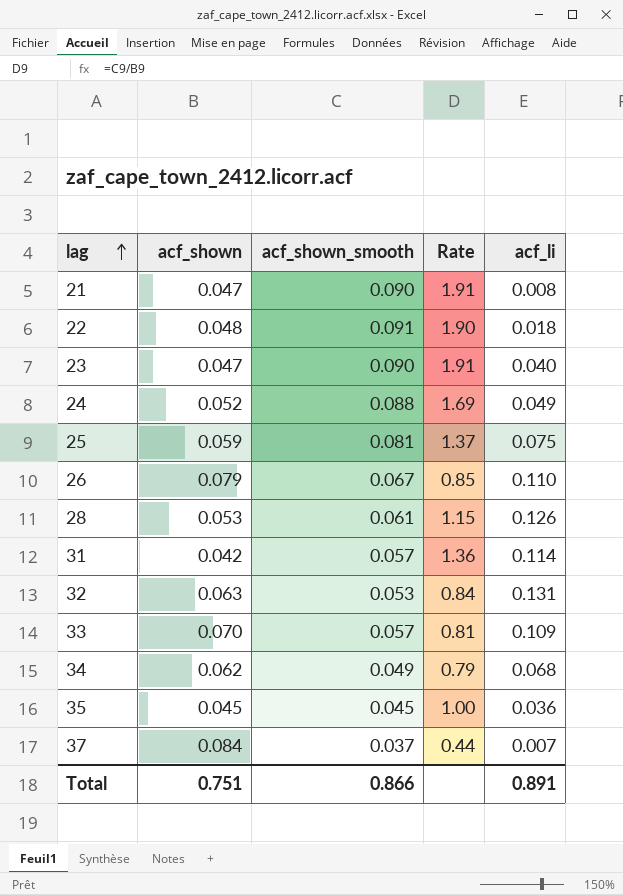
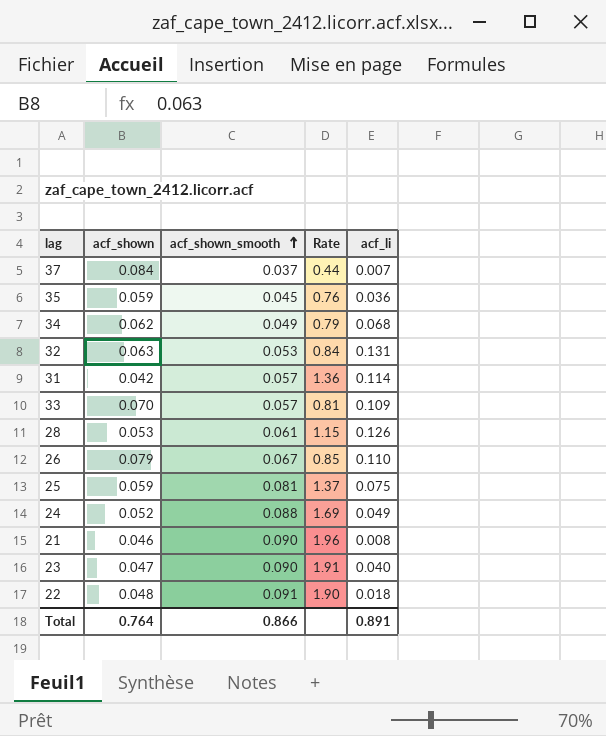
row order: lag ascending -> acf_shown_smooth ascending
35 | acf_shown: 0.045 -> 0.059
35 | Rate: 1.00 -> 0.76
21 | acf_shown: 0.047 -> 0.046
21 | Rate: 1.91 -> 1.96
Total | acf_shown: 0.751 -> 0.764

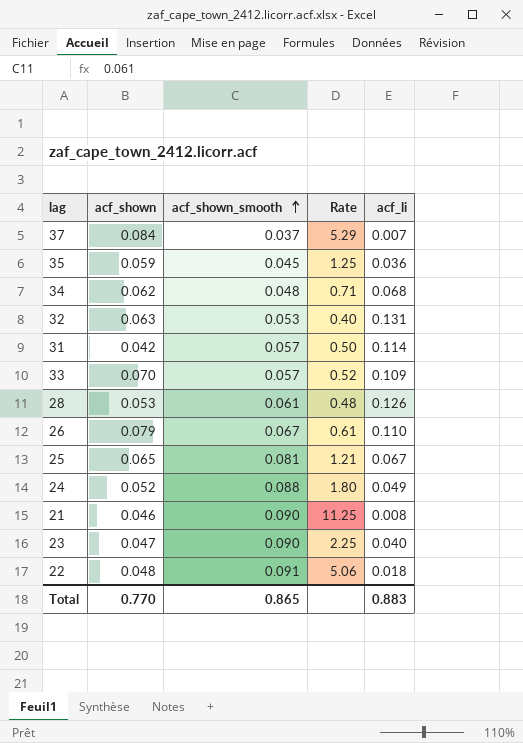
column Rate | formula: [acf_shown_smooth] / [acf_shown] -> [acf_shown_smooth] / [acf_li]
34 | acf_shown_smooth: 0.049 -> 0.048
25 | acf_shown: 0.059 -> 0.065
25 | acf_li: 0.075 -> 0.067
Total | acf_shown: 0.764 -> 0.770
Total | acf_shown_smooth: 0.866 -> 0.865
Total | acf_li: 0.891 -> 0.883

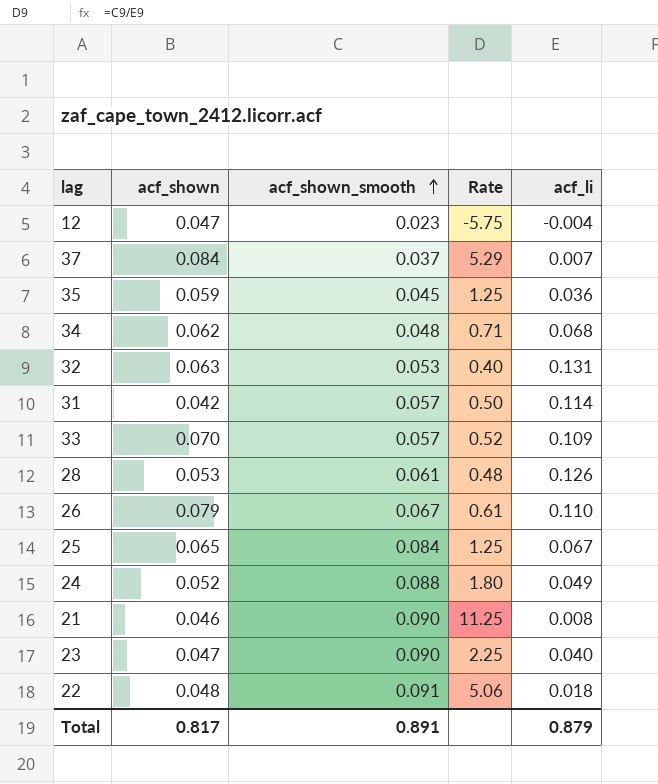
row 12: none -> 0.047 | 0.023 | -5.75 | -0.004
25 | acf_shown_smooth: 0.081 -> 0.084
25 | Rate: 1.21 -> 1.25
Total | acf_shown: 0.770 -> 0.817
Total | acf_shown_smooth: 0.865 -> 0.891
Total | acf_li: 0.883 -> 0.879

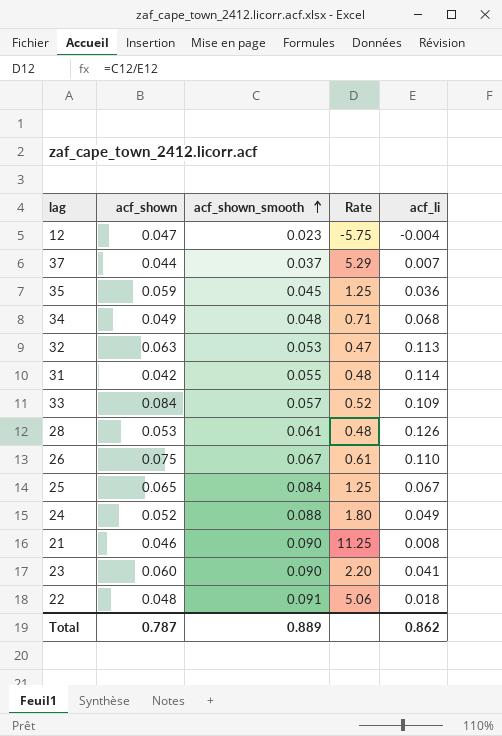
37 | acf_shown: 0.084 -> 0.044
34 | acf_shown: 0.062 -> 0.049
32 | Rate: 0.40 -> 0.47
32 | acf_li: 0.131 -> 0.113
31 | acf_shown_smooth: 0.057 -> 0.055
31 | Rate: 0.50 -> 0.48
33 | acf_shown: 0.070 -> 0.084
26 | acf_shown: 0.079 -> 0.075
23 | acf_shown: 0.047 -> 0.060
23 | Rate: 2.25 -> 2.20
23 | acf_li: 0.040 -> 0.041
Total | acf_shown: 0.817 -> 0.787
Total | acf_shown_smooth: 0.891 -> 0.889
Total | acf_li: 0.879 -> 0.862

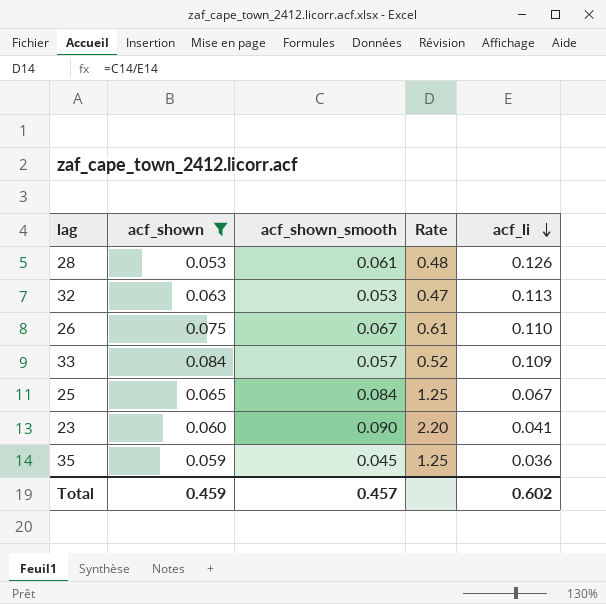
filter: none -> acf_shown >= 0.053
row order: acf_shown_smooth ascending -> acf_li descending
Total | acf_shown: 0.787 -> 0.459
Total | acf_shown_smooth: 0.889 -> 0.457
Total | acf_li: 0.862 -> 0.602

